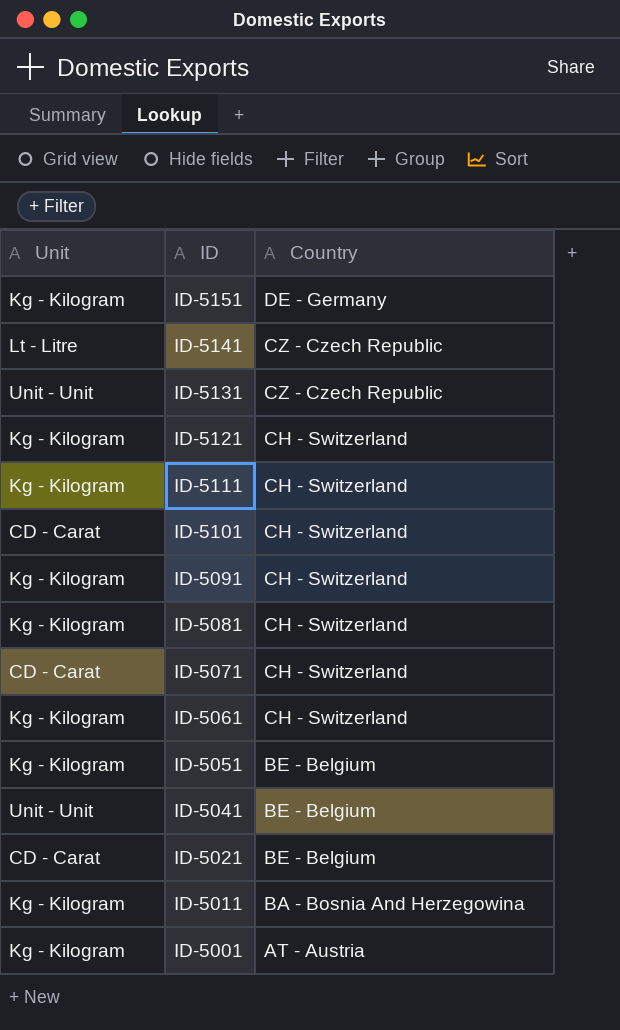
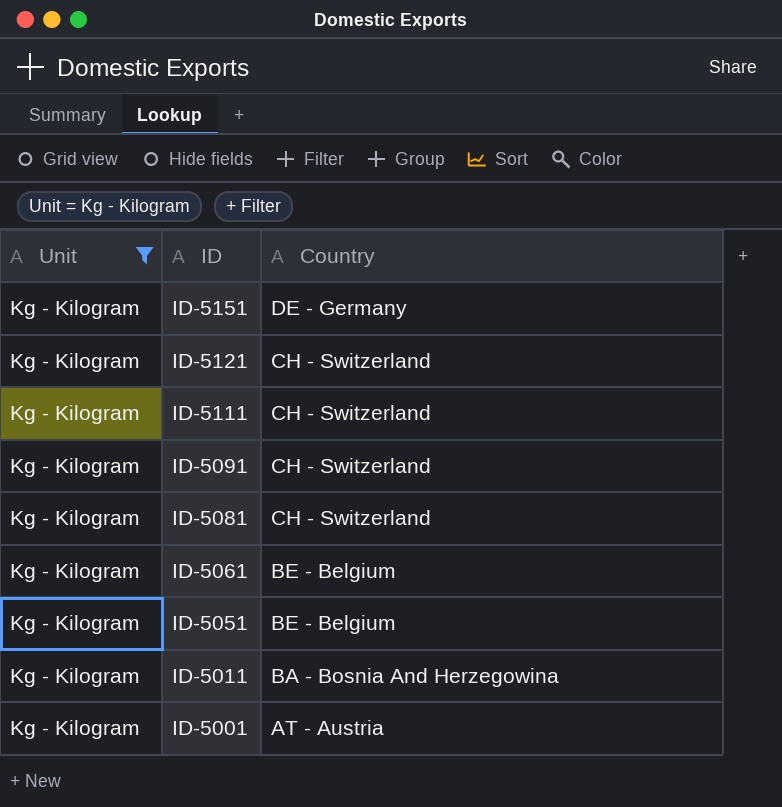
filter: none -> Unit = Kg - Kilogram
ID-5061 | Country: CH - Switzerland -> BE - Belgium

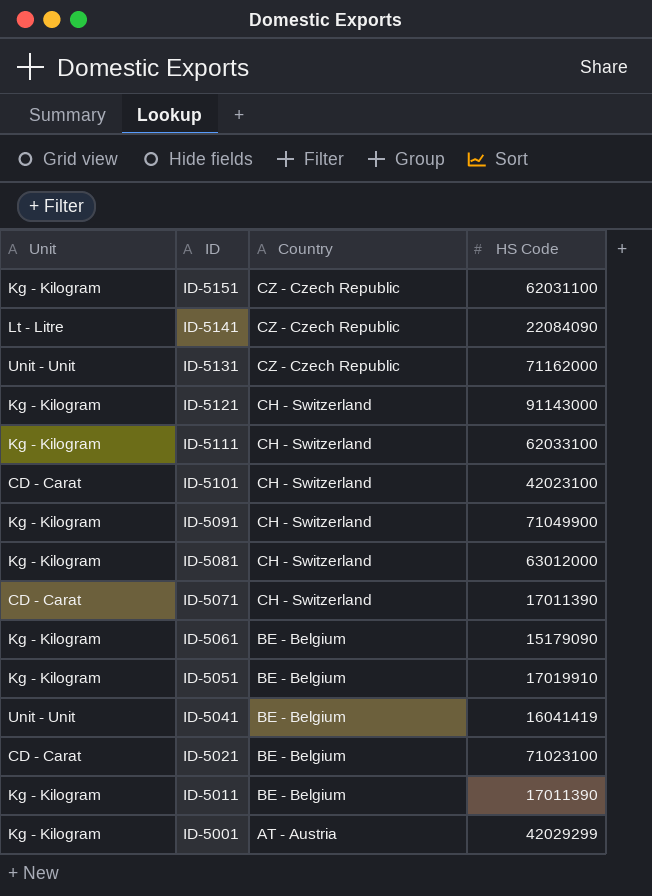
filter: Unit = Kg - Kilogram -> none
column HS Code | position: none -> 4
ID-5151 | Country: DE - Germany -> CZ - Czech Republic
ID-5011 | Country: BA - Bosnia And Herzegowina -> BE - Belgium

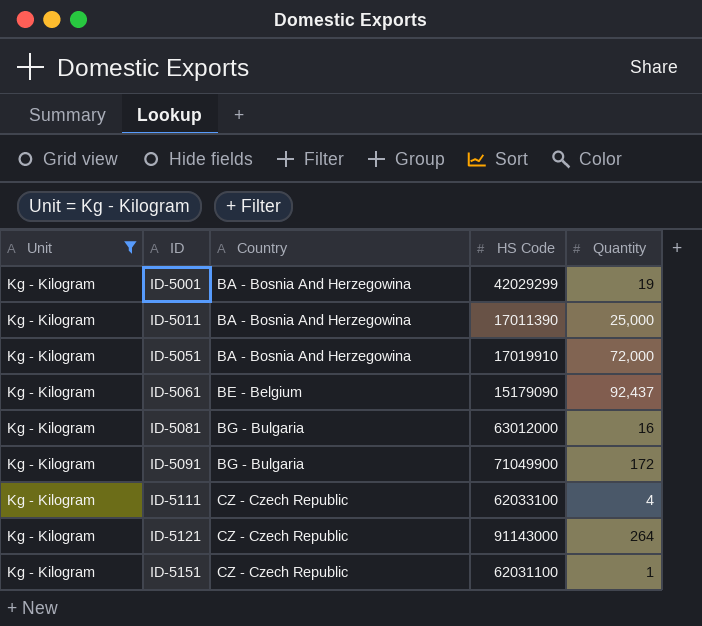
filter: none -> Unit = Kg - Kilogram
row order: ID descending -> ID ascending
column Quantity | position: none -> 5
ID-5001 | Country: AT - Austria -> BA - Bosnia And Herzegowina
ID-5011 | Country: BE - Belgium -> BA - Bosnia And Herzegowina
ID-5051 | Country: BE - Belgium -> BA - Bosnia And Herzegowina
ID-5081 | Country: CH - Switzerland -> BG - Bulgaria
ID-5091 | Country: CH - Switzerland -> BG - Bulgaria
ID-5111 | Country: CH - Switzerland -> CZ - Czech Republic
ID-5121 | Country: CH - Switzerland -> CZ - Czech Republic

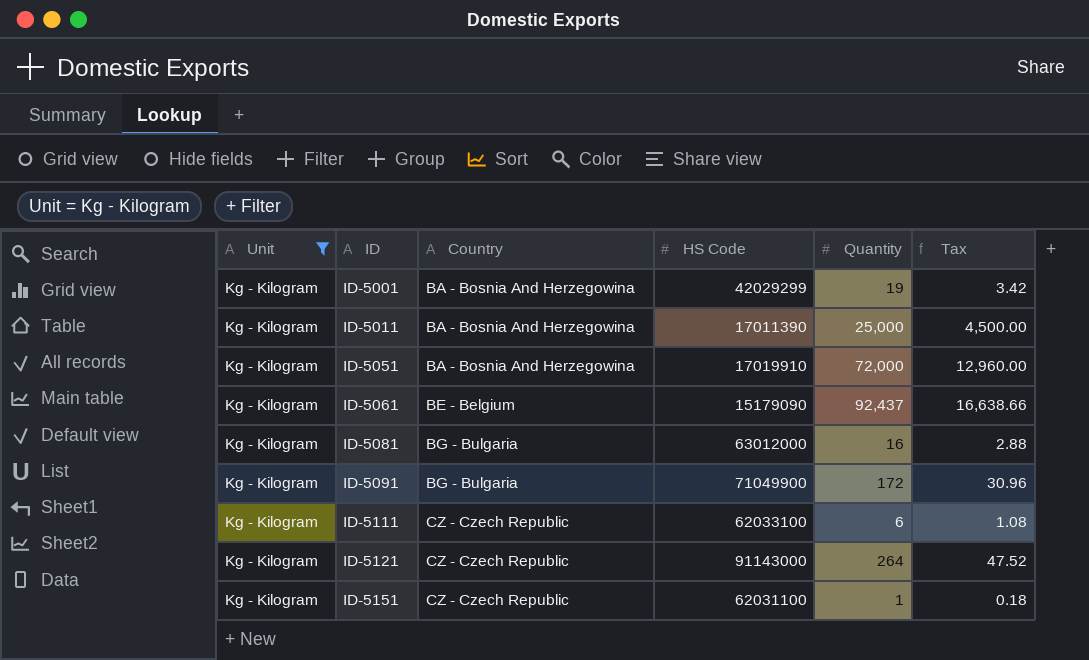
column Tax | formula: none -> [Quantity] * 0.18
ID-5111 | Quantity: 4 -> 6

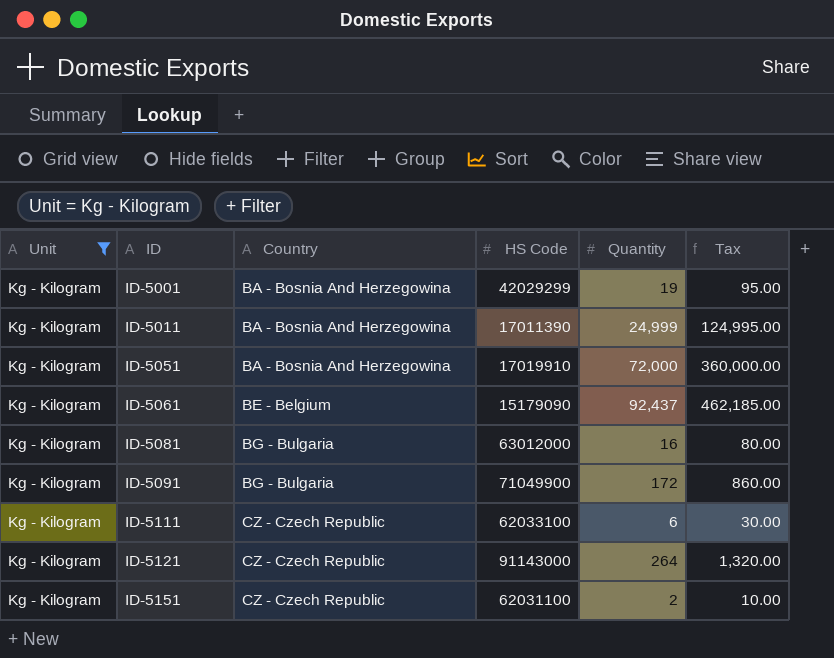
column Tax | formula: [Quantity] * 0.18 -> [Quantity] * 5
ID-5011 | Quantity: 25,000 -> 24,999
ID-5151 | Quantity: 1 -> 2

